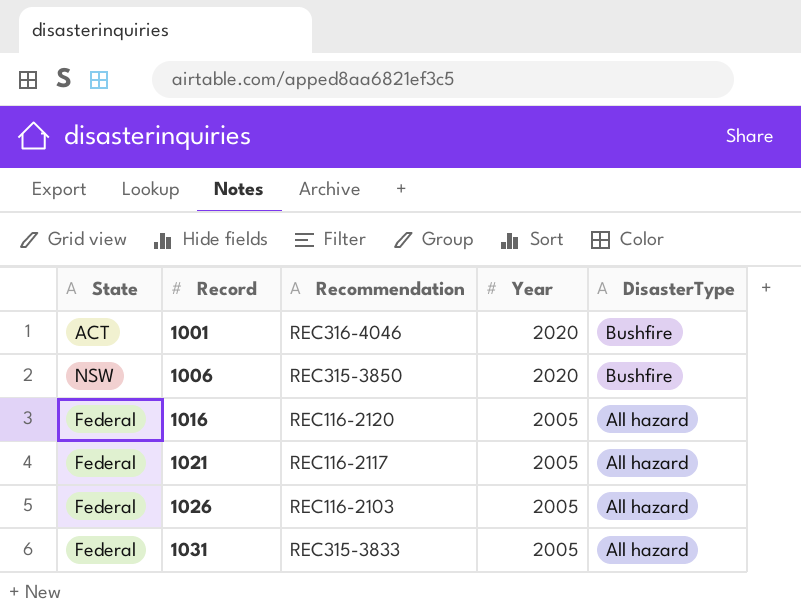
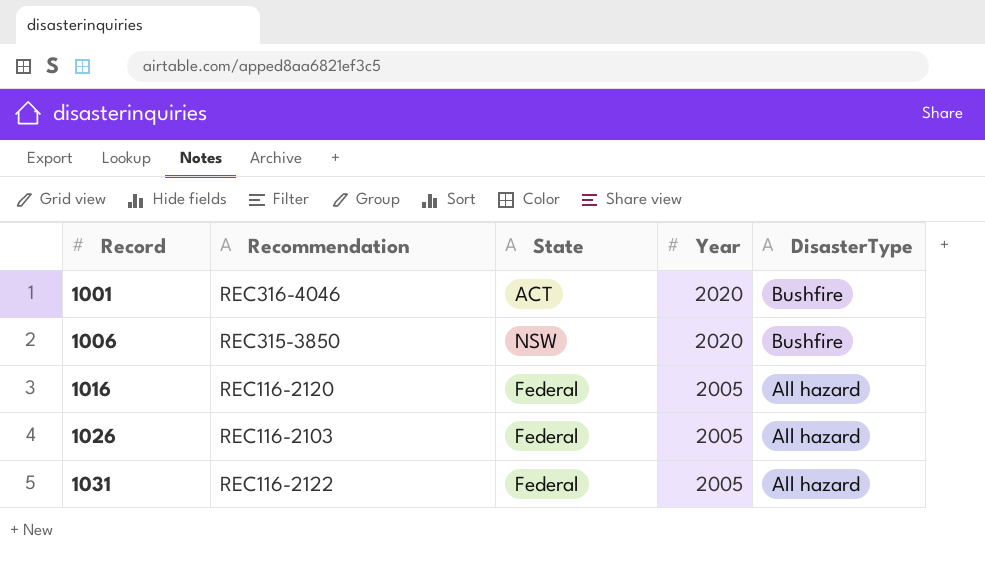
column State | position: 1 -> 3
row 1021: Federal | REC116-2117 | 2005 | All hazard -> none
1031 | Recommendation: REC315-3833 -> REC116-2122

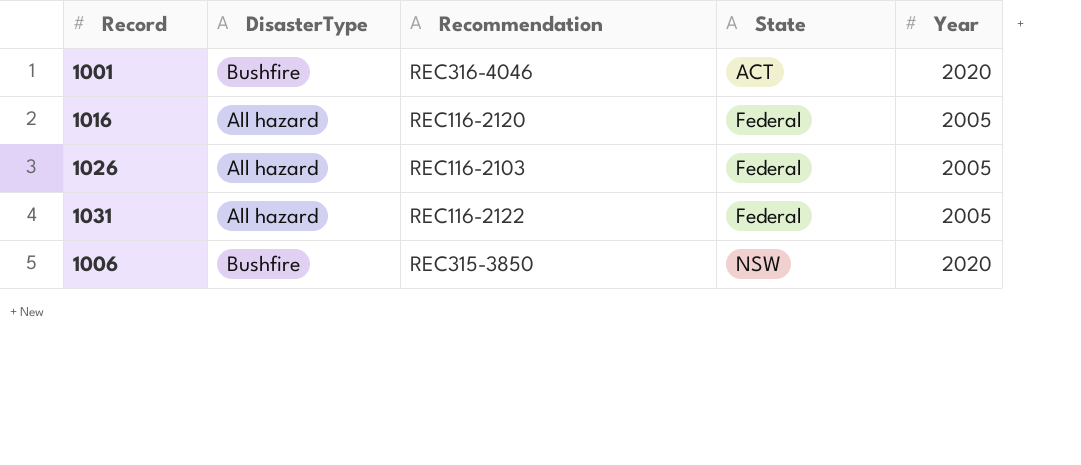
row order: Record ascending -> State ascending
column DisasterType | position: 5 -> 2

